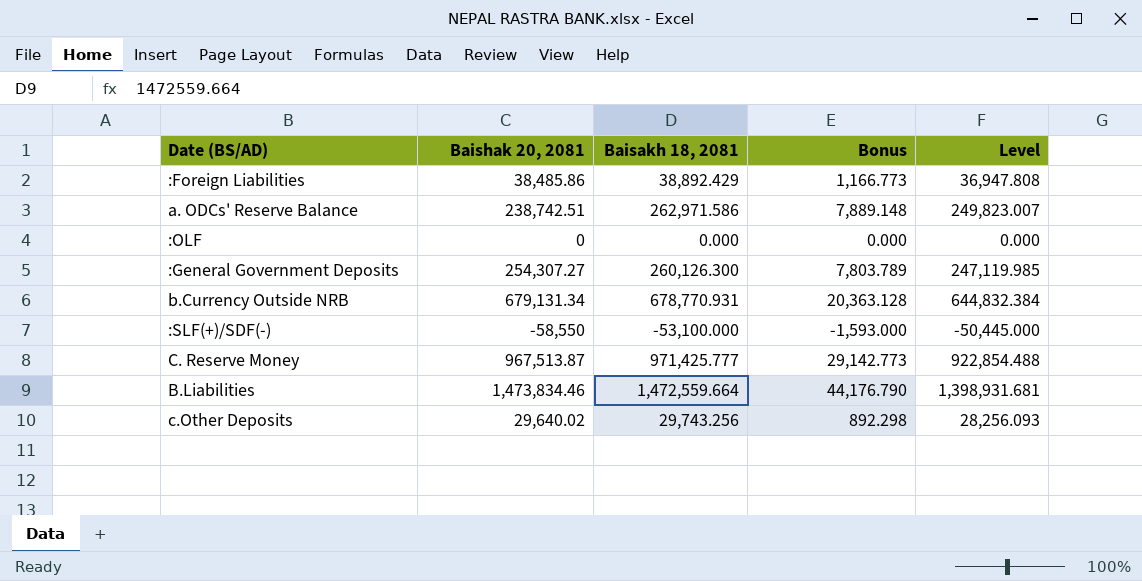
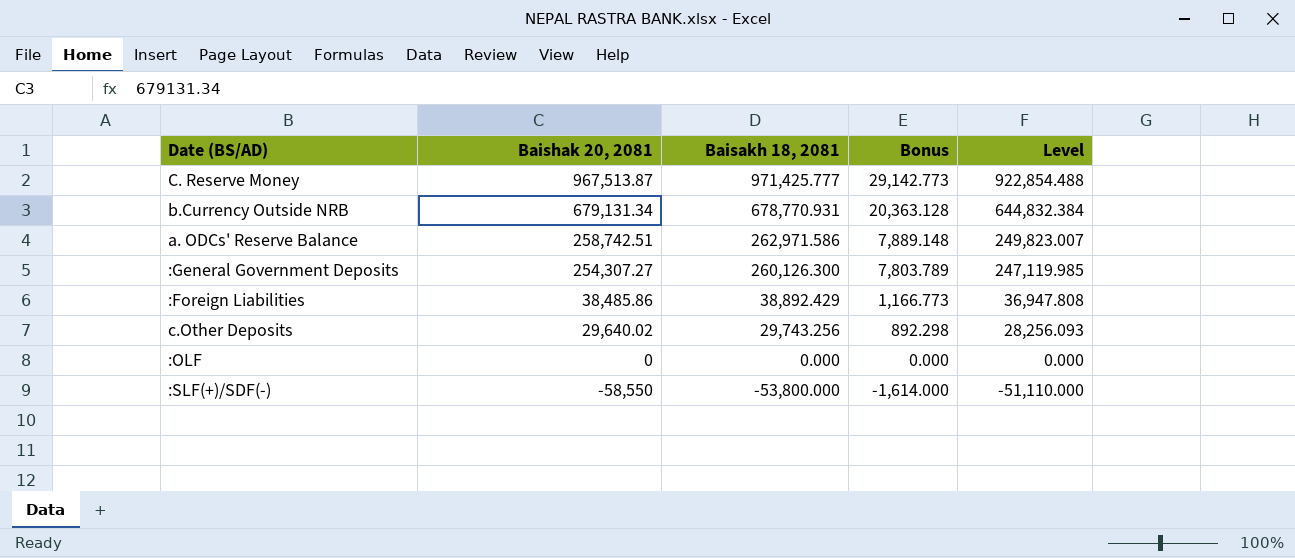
row order: none -> Baishak 20, 2081 descending
row B.Liabilities: 1,473,834.46 | 1,472,559.664 | 44,176.790 | 1,398,931.681 -> none
a. ODCs' Reserve Balance | Baishak 20, 2081: 238,742.51 -> 258,742.51
:SLF(+)/SDF(-) | Baisakh 18, 2081: -53,100.000 -> -53,800.000
:SLF(+)/SDF(-) | Bonus: -1,593.000 -> -1,614.000
:SLF(+)/SDF(-) | Level: -50,445.000 -> -51,110.000

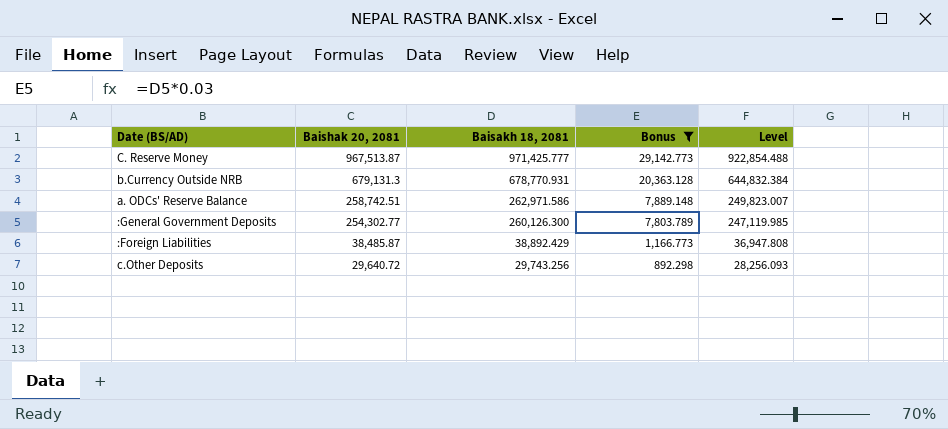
filter: none -> Bonus >= 892.298
b.Currency Outside NRB | Baishak 20, 2081: 679,131.34 -> 679,131.3
:General Government Deposits | Baishak 20, 2081: 254,307.27 -> 254,302.77
:Foreign Liabilities | Baishak 20, 2081: 38,485.86 -> 38,485.87
c.Other Deposits | Baishak 20, 2081: 29,640.02 -> 29,640.72

